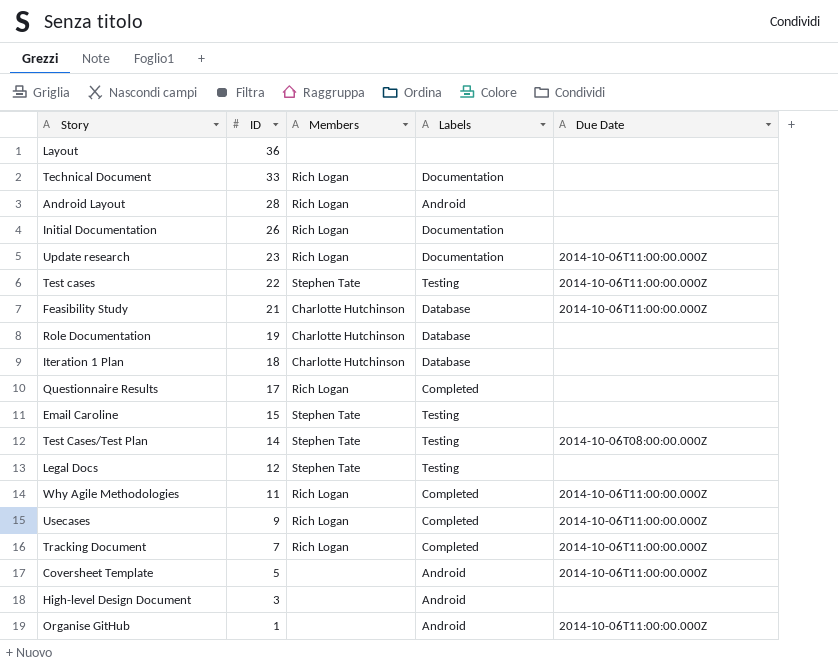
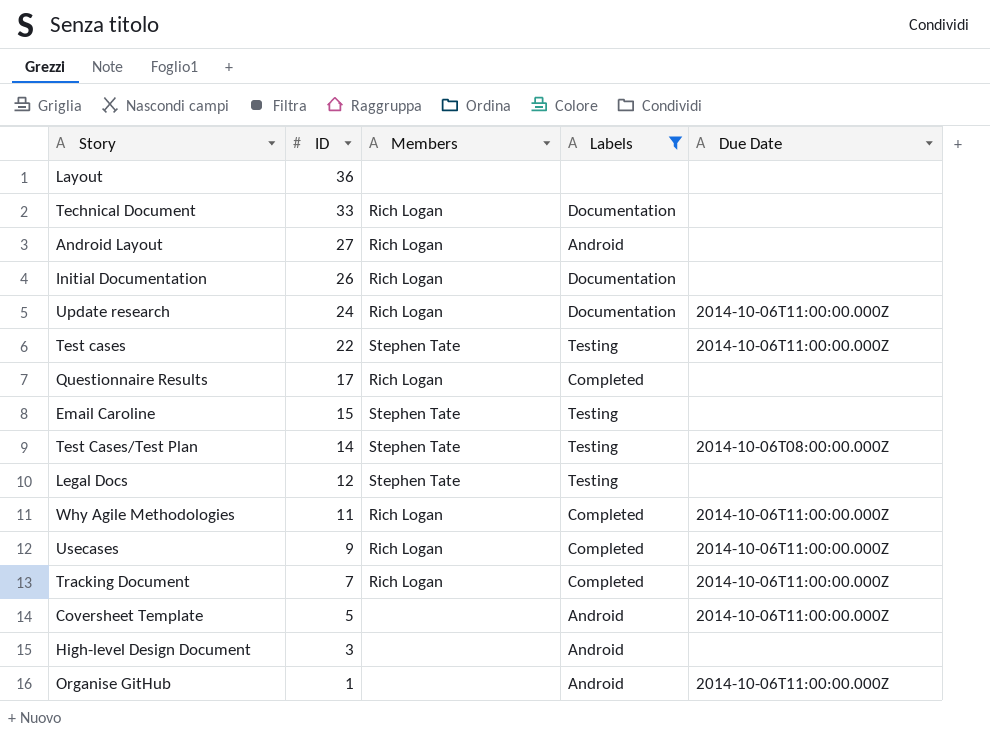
filter: none -> Labels != Database
Android Layout | ID: 28 -> 27
Update research | ID: 23 -> 24

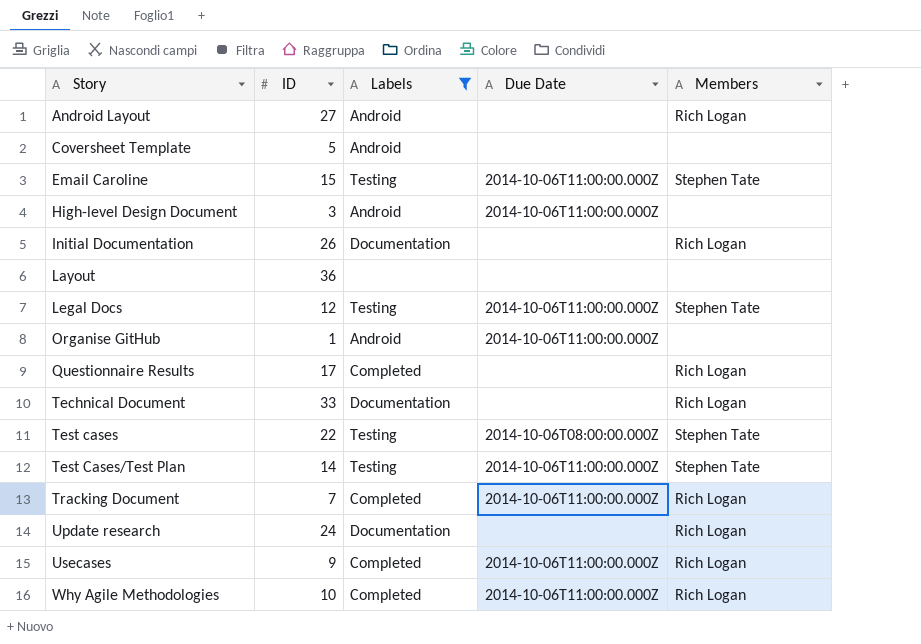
row order: ID descending -> Story ascending
column Members | position: 3 -> 5
Coversheet Template | Due Date: 2014-10-06T11:00:00.000Z -> none
Email Caroline | Due Date: none -> 2014-10-06T11:00:00.000Z
High-level Design Document | Due Date: none -> 2014-10-06T11:00:00.000Z
Legal Docs | Due Date: none -> 2014-10-06T11:00:00.000Z
Test cases | Due Date: 2014-10-06T11:00:00.000Z -> 2014-10-06T08:00:00.000Z
Test Cases/Test Plan | Due Date: 2014-10-06T08:00:00.000Z -> 2014-10-06T11:00:00.000Z
Update research | Due Date: 2014-10-06T11:00:00.000Z -> none
Why Agile Methodologies | ID: 11 -> 10

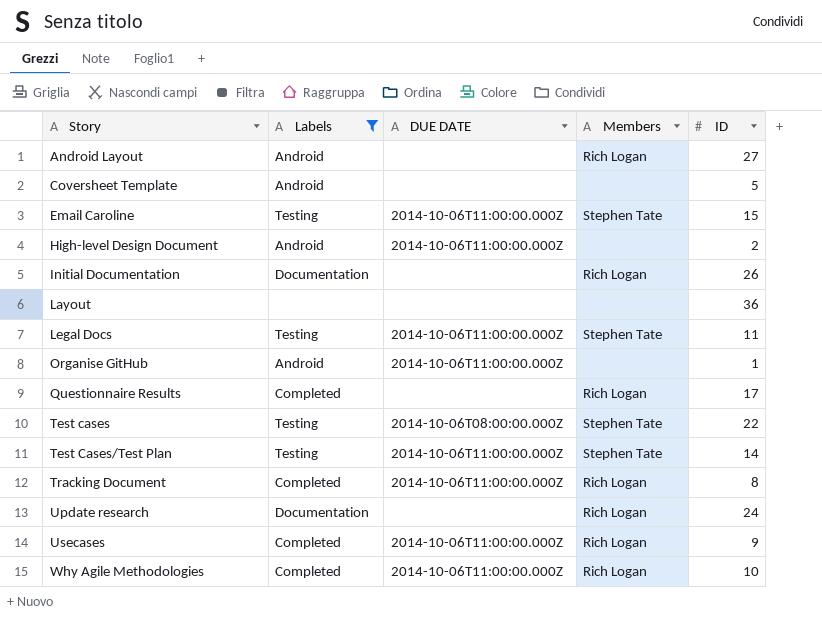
column name: Due Date -> DUE DATE
column ID | position: 2 -> 5
row Technical Document: 33 | Documentation | none | Rich Logan -> none
High-level Design Document | ID: 3 -> 2
Legal Docs | ID: 12 -> 11
Tracking Document | ID: 7 -> 8

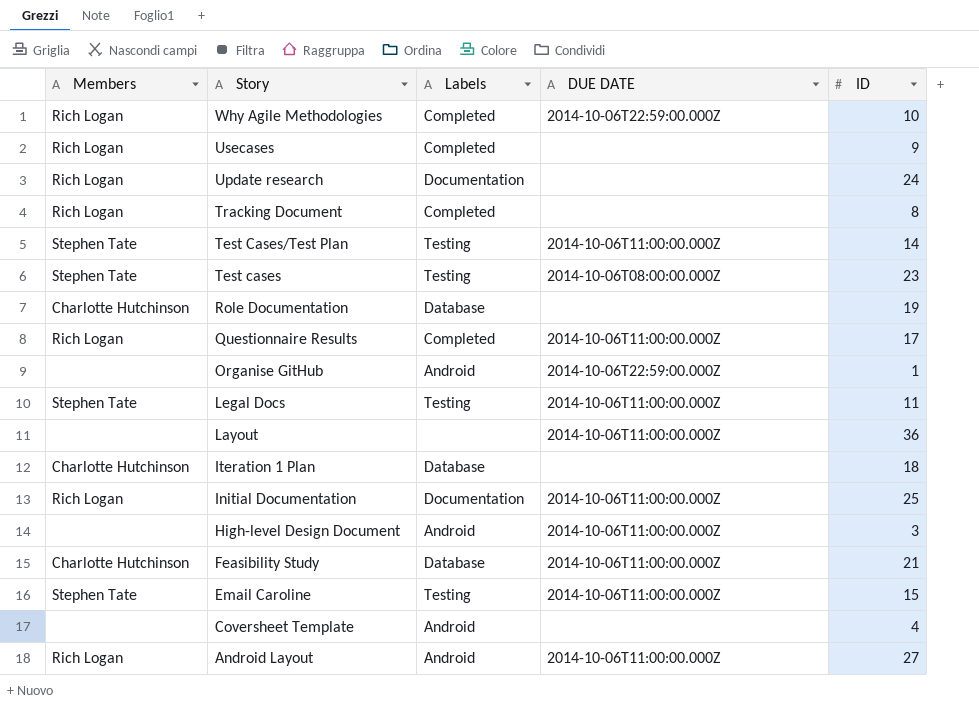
filter: Labels != Database -> none
row order: Story ascending -> Story descending
column Members | position: 4 -> 1
Why Agile Methodologies | DUE DATE: 2014-10-06T11:00:00.000Z -> 2014-10-06T22:59:00.000Z
Usecases | DUE DATE: 2014-10-06T11:00:00.000Z -> none
Tracking Document | DUE DATE: 2014-10-06T11:00:00.000Z -> none
Test cases | ID: 22 -> 23
Questionnaire Results | DUE DATE: none -> 2014-10-06T11:00:00.000Z
Organise GitHub | DUE DATE: 2014-10-06T11:00:00.000Z -> 2014-10-06T22:59:00.000Z
Layout | DUE DATE: none -> 2014-10-06T11:00:00.000Z
Initial Documentation | DUE DATE: none -> 2014-10-06T11:00:00.000Z
Initial Documentation | ID: 26 -> 25
High-level Design Document | ID: 2 -> 3
Coversheet Template | ID: 5 -> 4
Android Layout | DUE DATE: none -> 2014-10-06T11:00:00.000Z

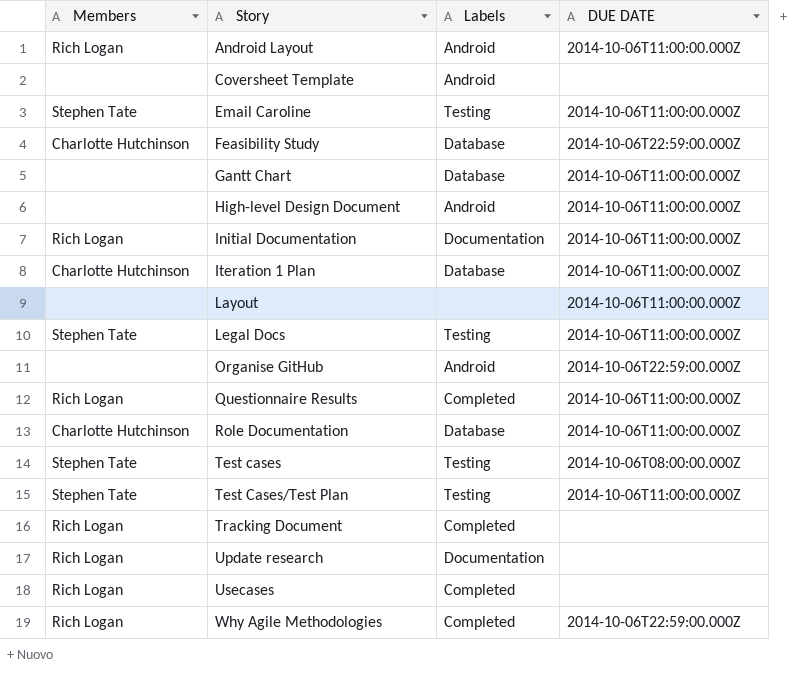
row order: Story descending -> Story ascending
column ID | position: 5 -> none
Feasibility Study | DUE DATE: 2014-10-06T11:00:00.000Z -> 2014-10-06T22:59:00.000Z
row Gantt Chart: none -> none | Database | 2014-10-06T11:00:00.000Z
Iteration 1 Plan | DUE DATE: none -> 2014-10-06T11:00:00.000Z
Role Documentation | DUE DATE: none -> 2014-10-06T11:00:00.000Z

